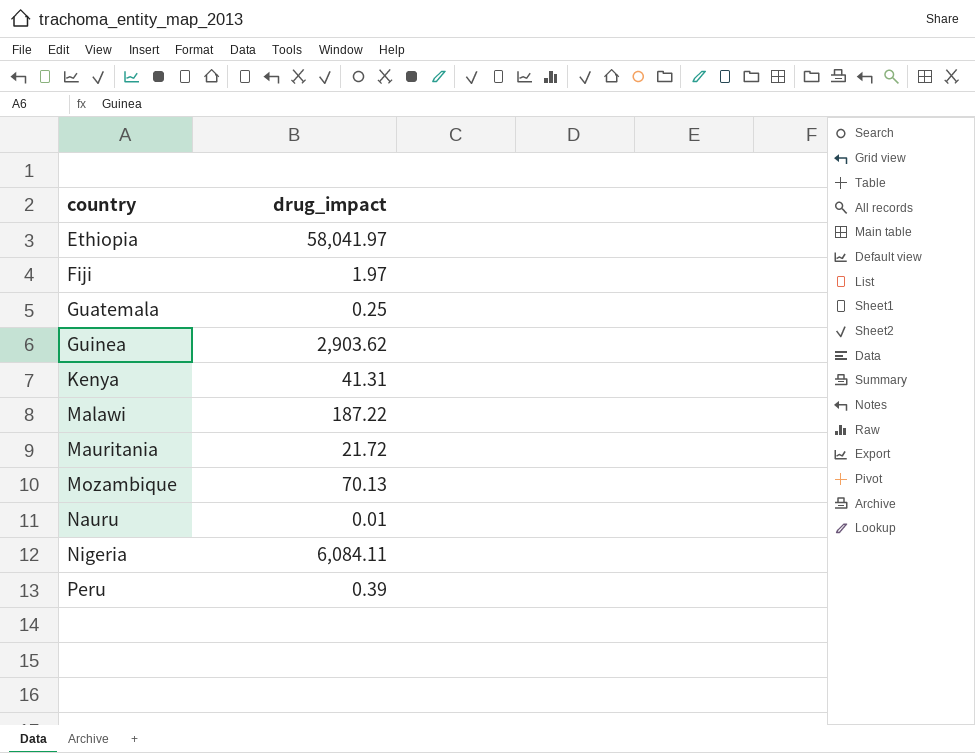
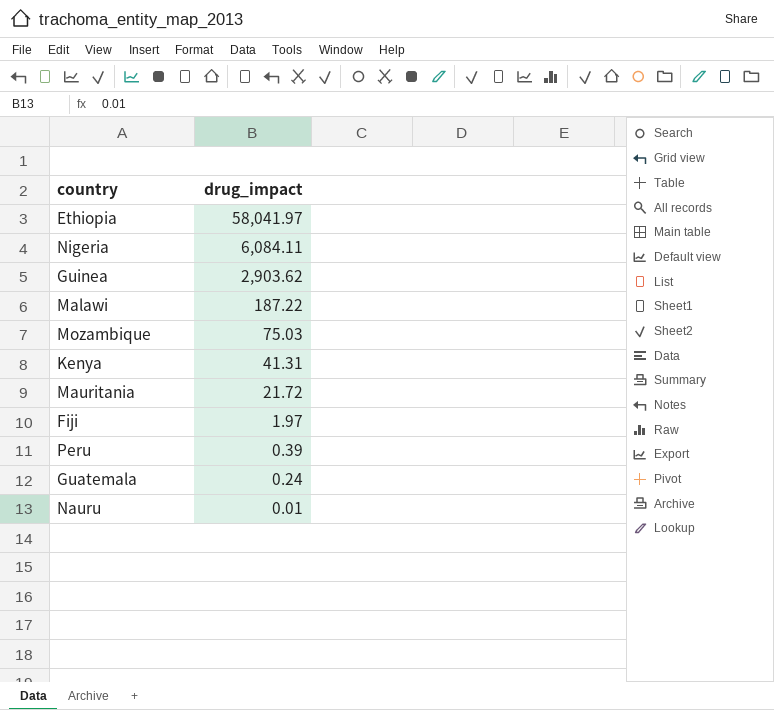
row order: country ascending -> drug_impact descending
Mozambique | drug_impact: 70.13 -> 75.03
Guatemala | drug_impact: 0.25 -> 0.24

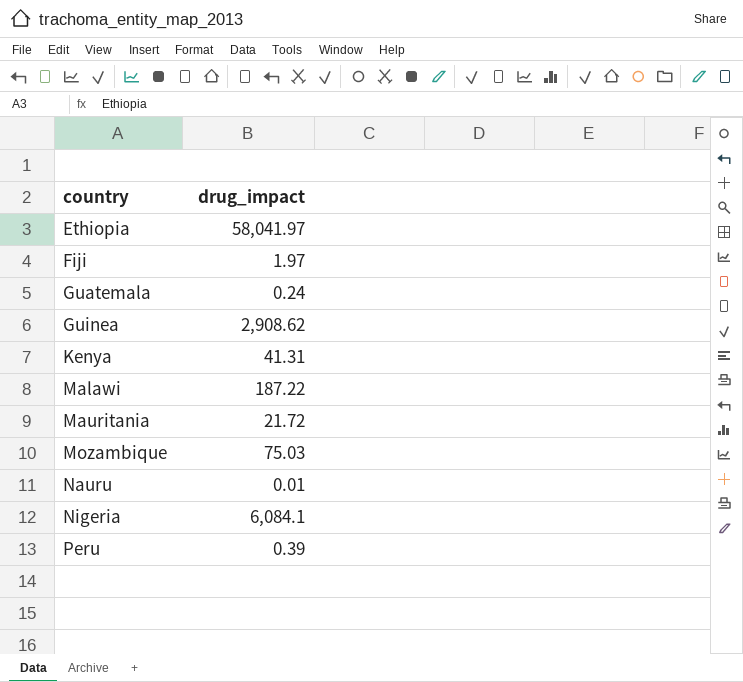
row order: drug_impact descending -> country ascending
Guinea | drug_impact: 2,903.62 -> 2,908.62
Nigeria | drug_impact: 6,084.11 -> 6,084.1

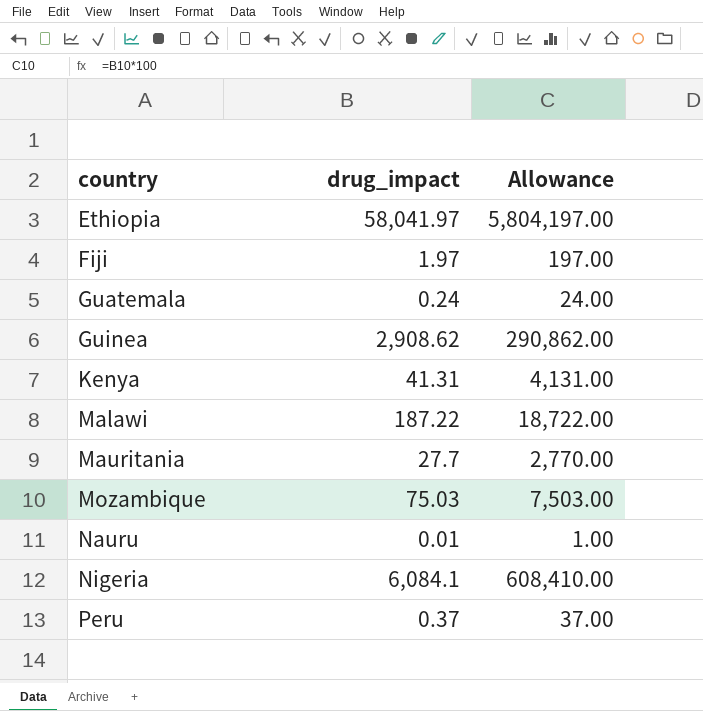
column Allowance | formula: none -> [drug_impact] * 100
Mauritania | drug_impact: 21.72 -> 27.7
Peru | drug_impact: 0.39 -> 0.37

